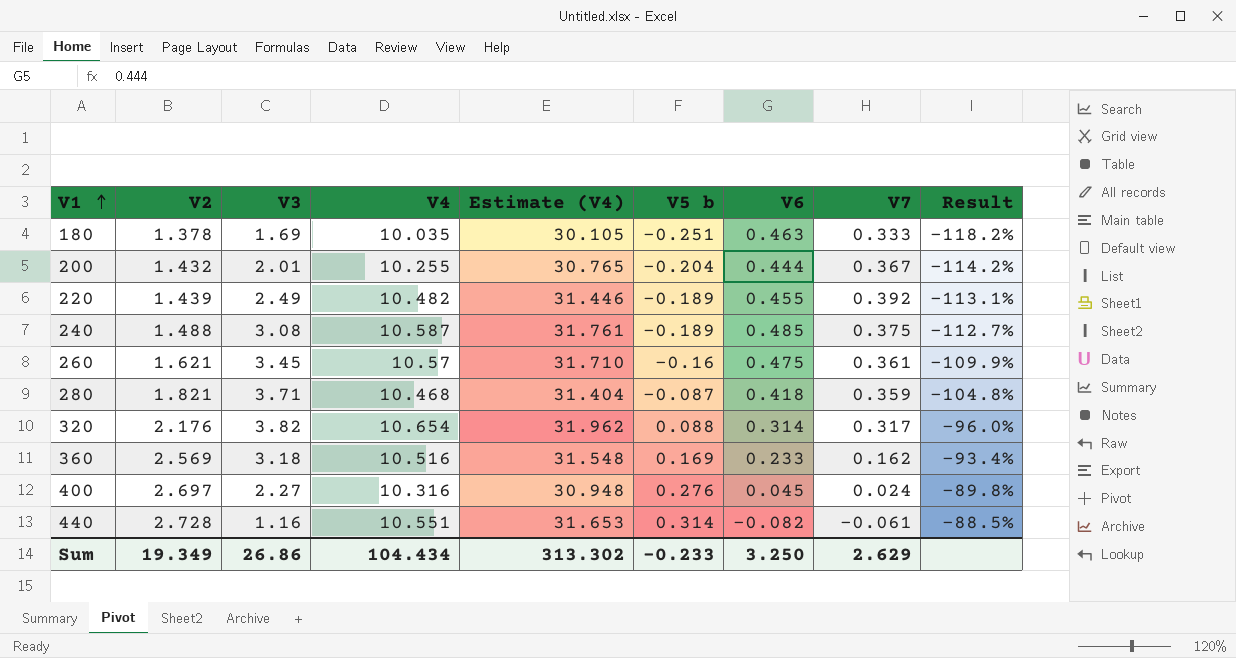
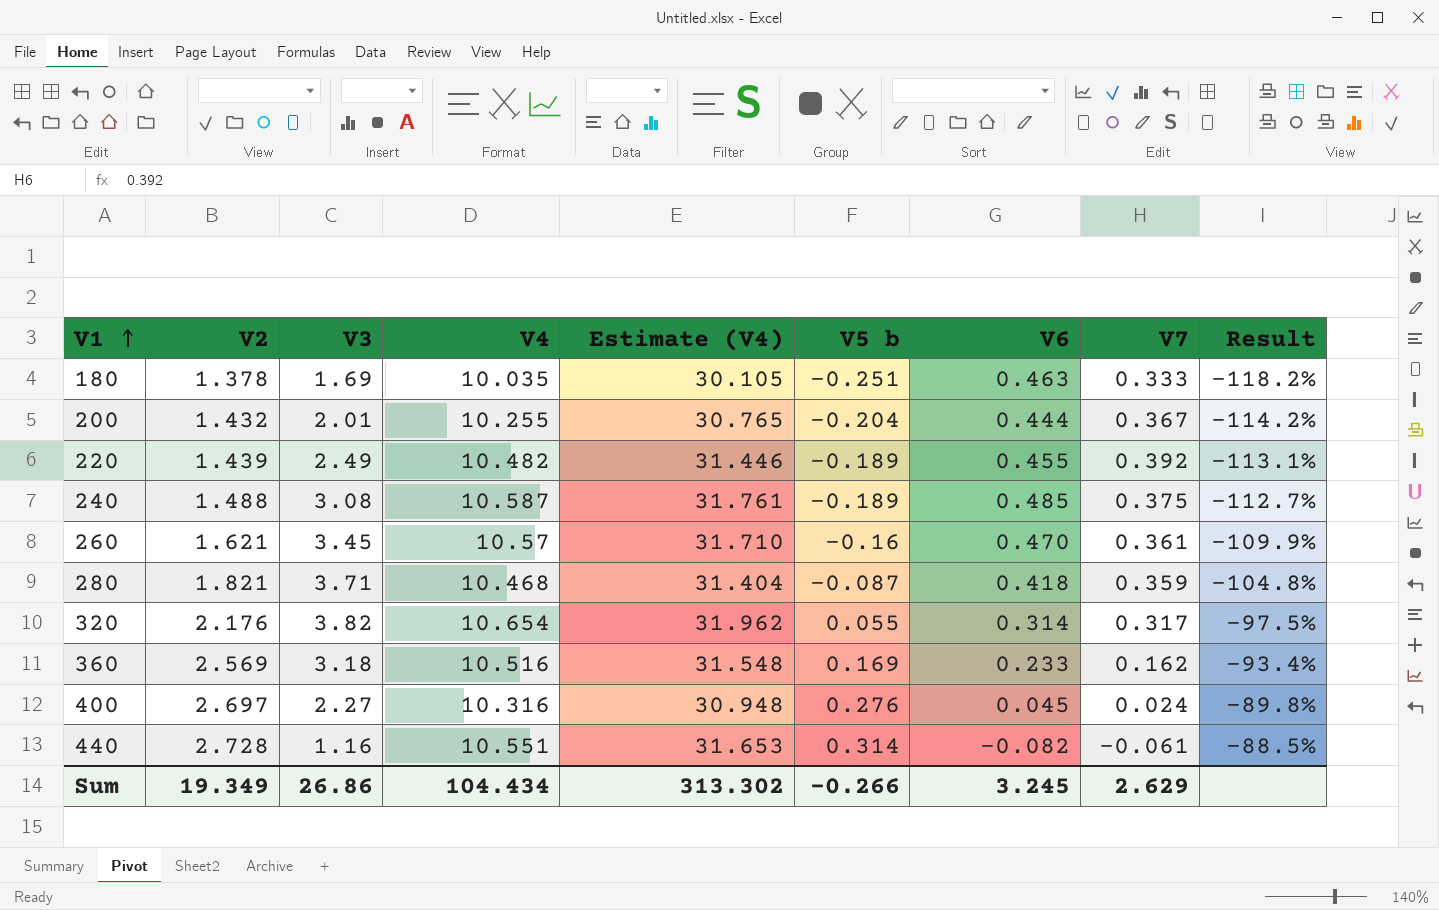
260 | V6: 0.475 -> 0.470
320 | V5 b: 0.088 -> 0.055
320 | Result: -96.0% -> -97.5%
Sum | V5 b: -0.233 -> -0.266
Sum | V6: 3.250 -> 3.245

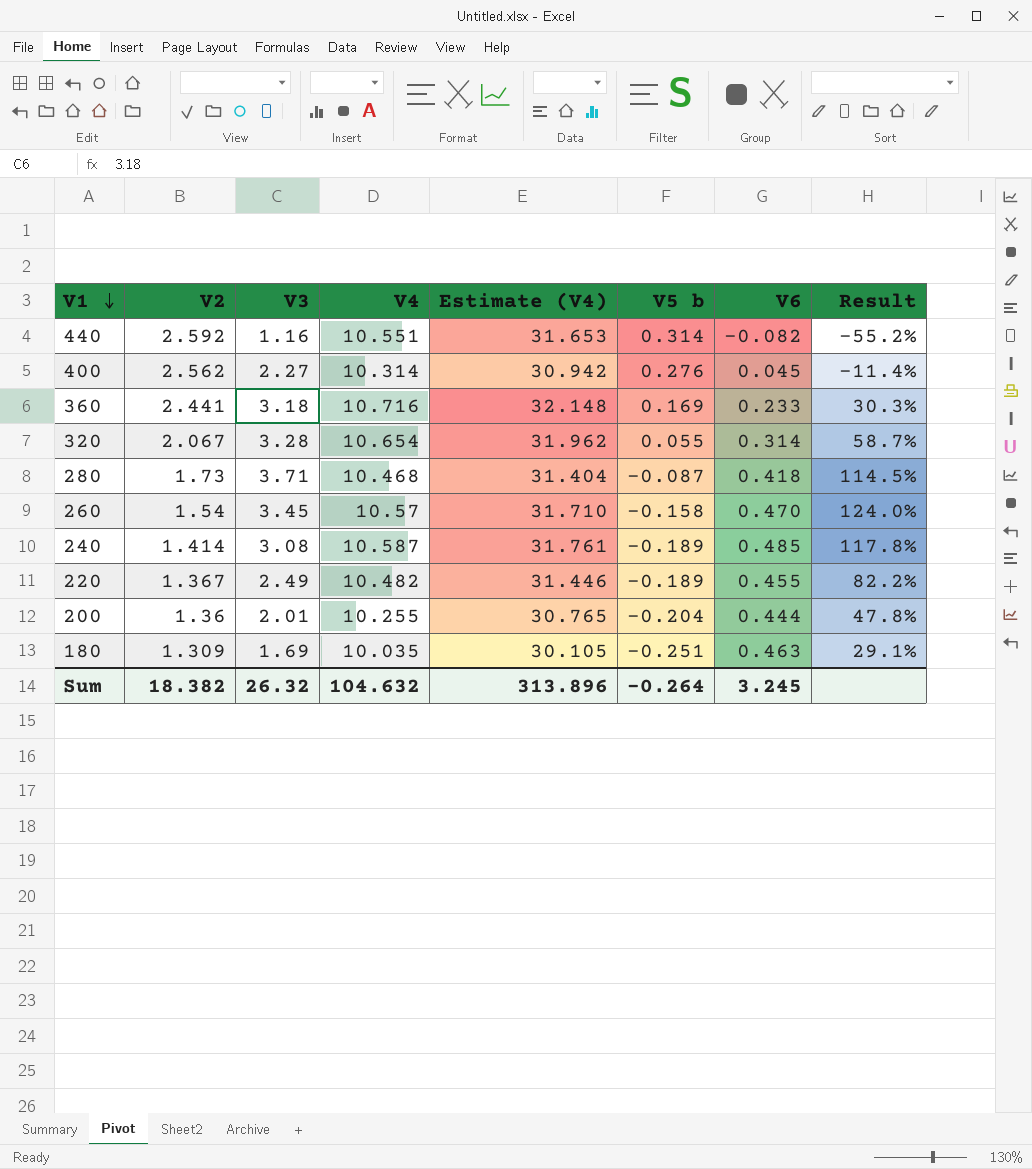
row order: V1 ascending -> V1 descending
column V7 | position: 8 -> none
column Result | formula: ([V5 b] - [V2]) / [V2] -> ([V3] - [V2]) / [V2]
440 | V2: 2.728 -> 2.592
400 | V2: 2.697 -> 2.562
400 | V4: 10.316 -> 10.314
400 | Estimate (V4): 30.948 -> 30.942
360 | V2: 2.569 -> 2.441
360 | V4: 10.516 -> 10.716
360 | Estimate (V4): 31.548 -> 32.148
320 | V2: 2.176 -> 2.067
320 | V3: 3.82 -> 3.28
280 | V2: 1.821 -> 1.73
260 | V2: 1.621 -> 1.54
260 | V5 b: -0.16 -> -0.158
240 | V2: 1.488 -> 1.414
220 | V2: 1.439 -> 1.367
200 | V2: 1.432 -> 1.36
180 | V2: 1.378 -> 1.309
Sum | V2: 19.349 -> 18.382
Sum | V3: 26.86 -> 26.32
Sum | V4: 104.434 -> 104.632
Sum | Estimate (V4): 313.302 -> 313.896
Sum | V5 b: -0.266 -> -0.264

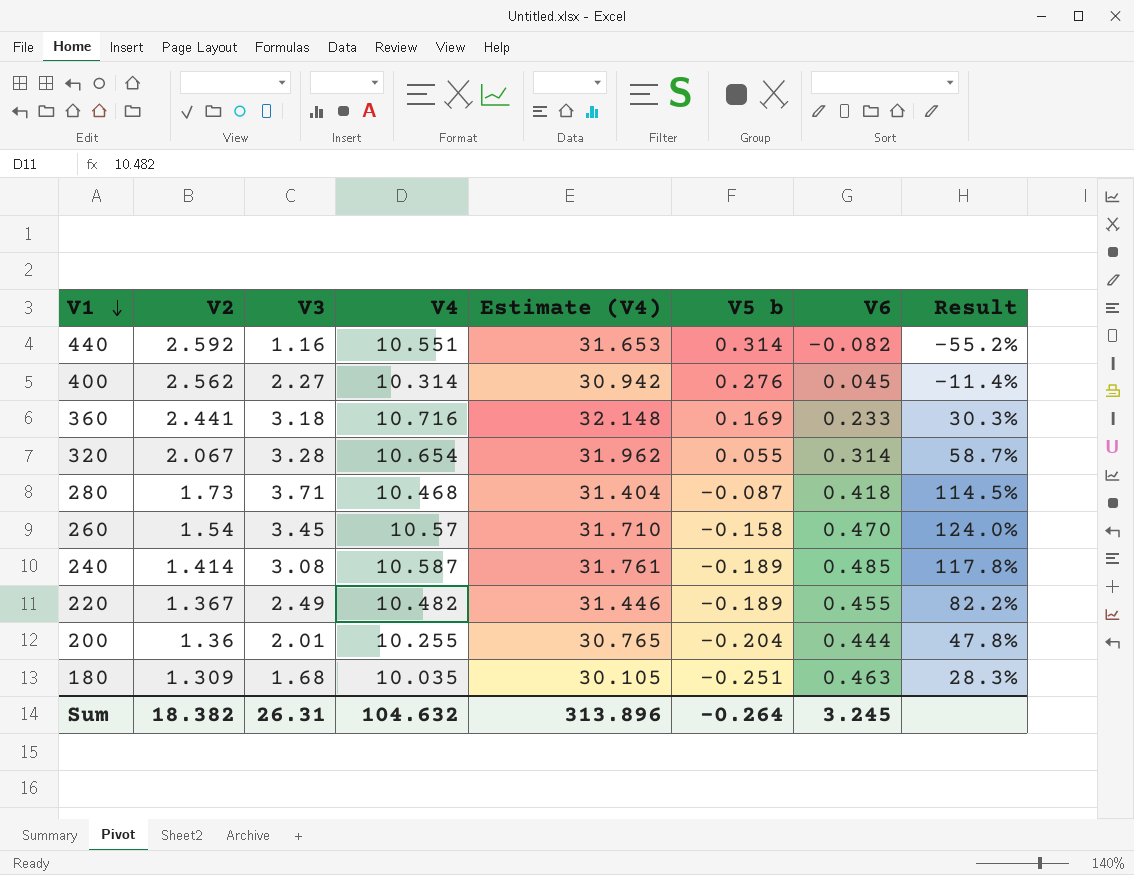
180 | V3: 1.69 -> 1.68
180 | Result: 29.1% -> 28.3%
Sum | V3: 26.32 -> 26.31

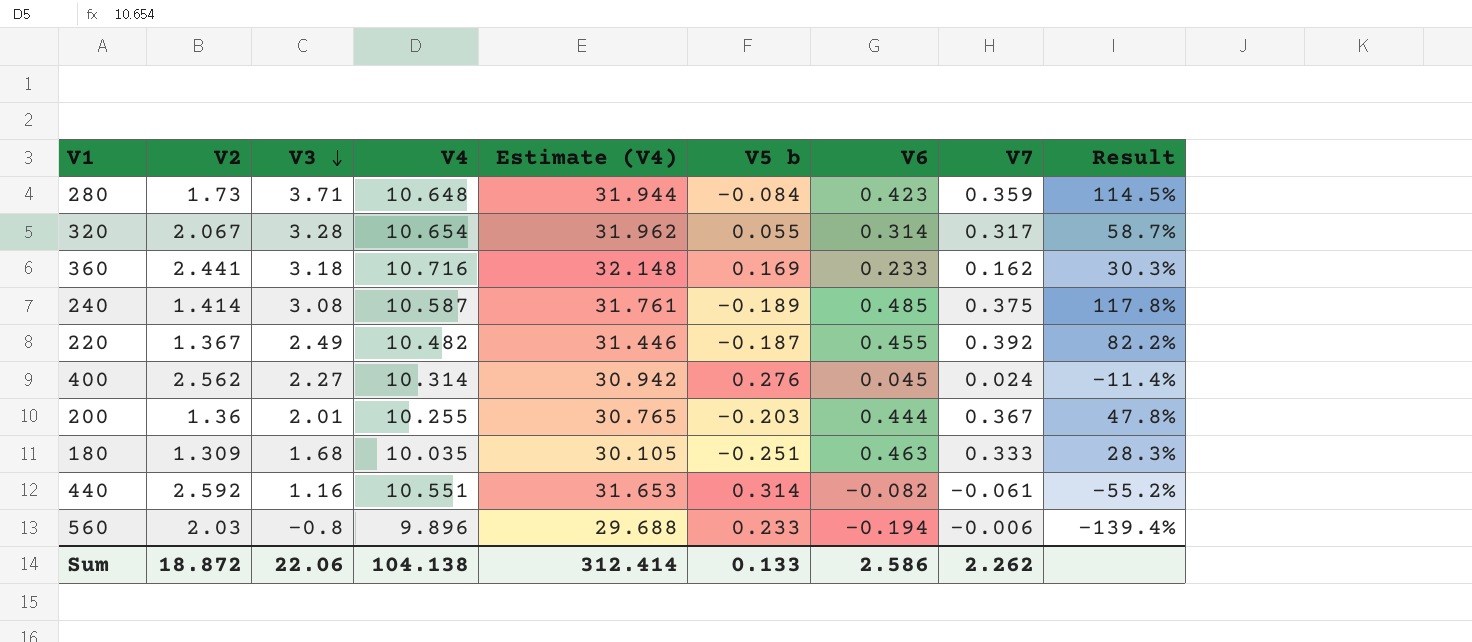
row order: V1 descending -> V3 descending
column V7 | position: none -> 8
row 260: 1.54 | 3.45 | 10.57 | 31.710 | -0.158 | 0.470 | 124.0% -> none
280 | V4: 10.468 -> 10.648
280 | Estimate (V4): 31.404 -> 31.944
280 | V5 b: -0.087 -> -0.084
280 | V6: 0.418 -> 0.423
220 | V5 b: -0.189 -> -0.187
200 | V5 b: -0.204 -> -0.203
row 560: none -> 2.03 | -0.8 | 9.896 | 29.688 | 0.233 | -0.194 | -0.006 | -139.4%
Sum | V2: 18.382 -> 18.872
Sum | V3: 26.31 -> 22.06
Sum | V4: 104.632 -> 104.138
Sum | Estimate (V4): 313.896 -> 312.414
Sum | V5 b: -0.264 -> 0.133
Sum | V6: 3.245 -> 2.586

